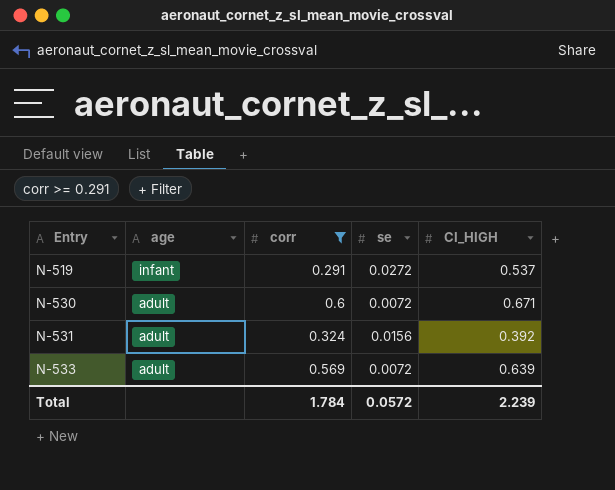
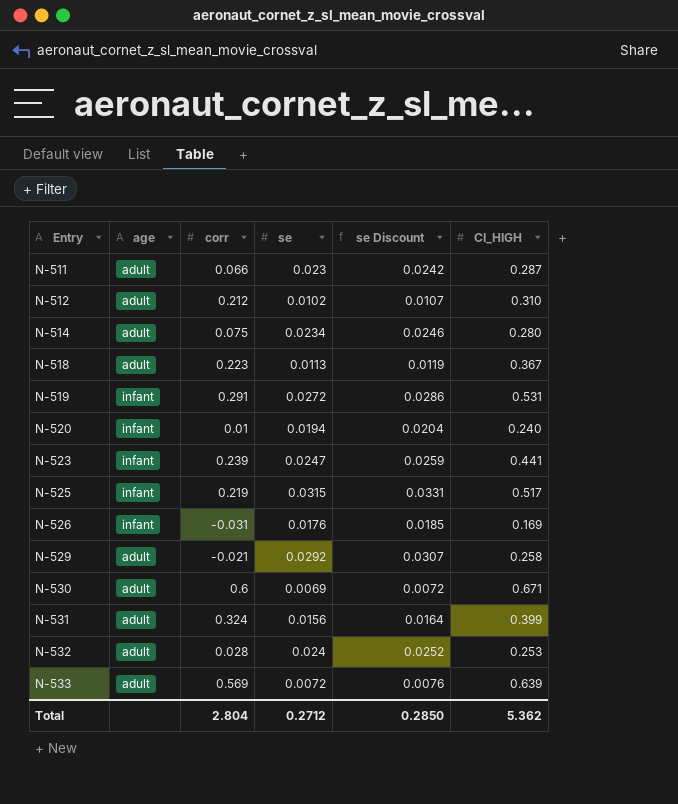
filter: corr >= 0.291 -> none
column se Discount | formula: none -> [se] * 1.05
N-519 | CI_HIGH: 0.537 -> 0.531
N-530 | se: 0.0072 -> 0.0069
N-531 | CI_HIGH: 0.392 -> 0.399
Total | corr: 1.784 -> 2.804
Total | se: 0.0572 -> 0.2712
Total | CI_HIGH: 2.239 -> 5.362

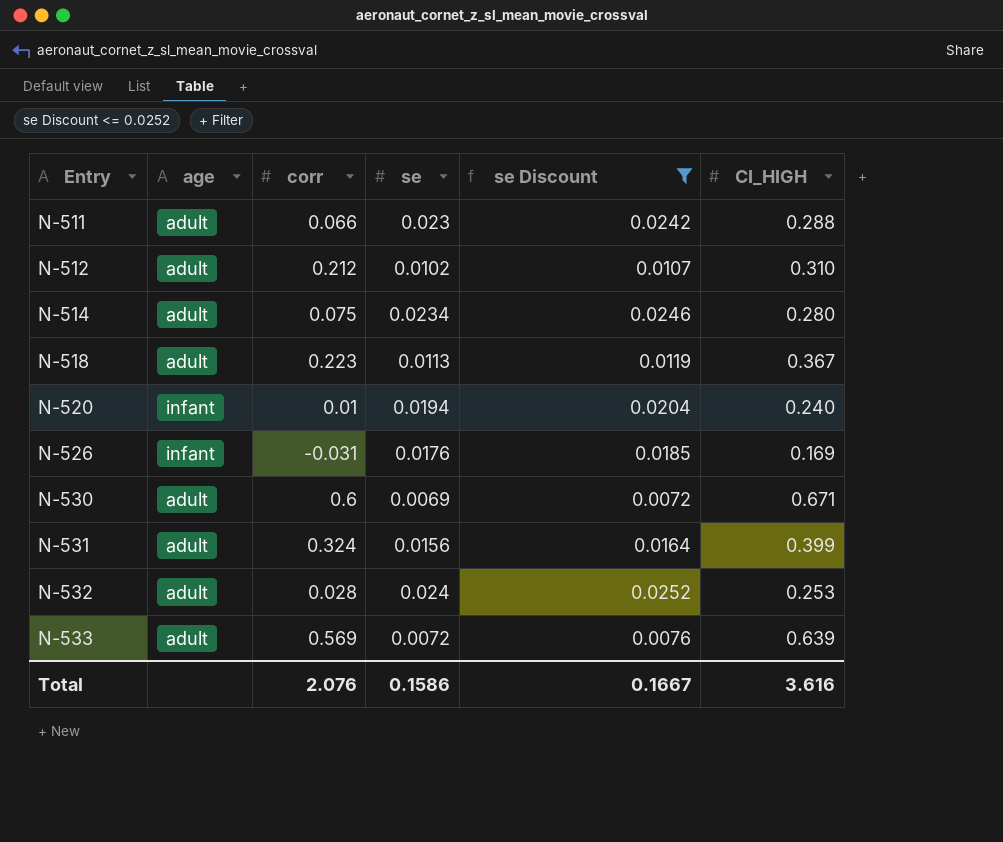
filter: none -> se Discount <= 0.0252
N-511 | CI_HIGH: 0.287 -> 0.288
Total | corr: 2.804 -> 2.076
Total | se: 0.2712 -> 0.1586
Total | se Discount: 0.2850 -> 0.1667
Total | CI_HIGH: 5.362 -> 3.616

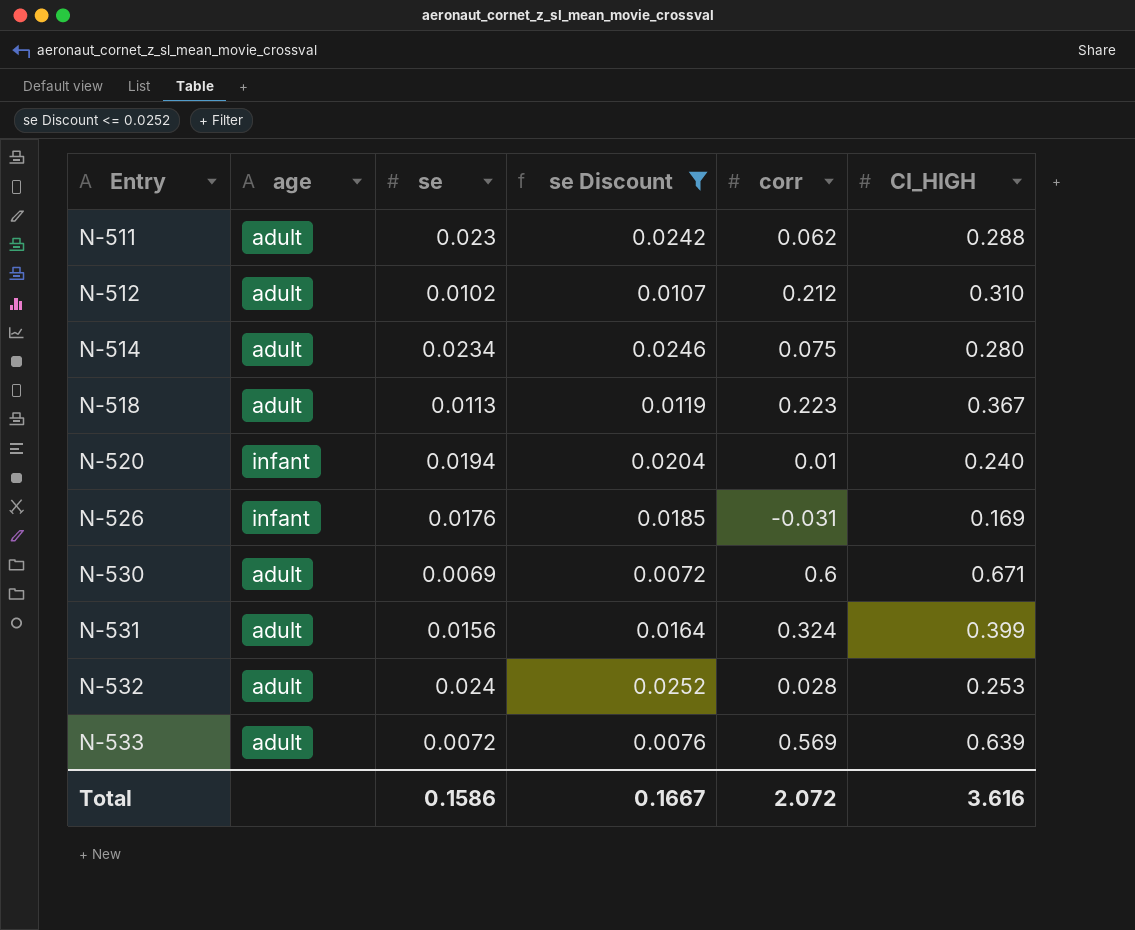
column corr | position: 3 -> 5
N-511 | corr: 0.066 -> 0.062
Total | corr: 2.076 -> 2.072

